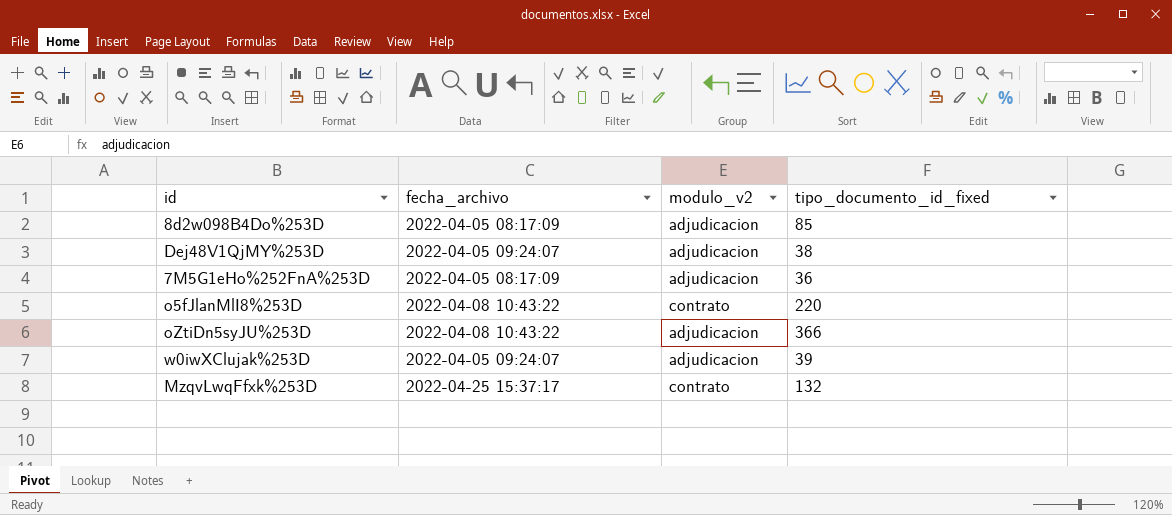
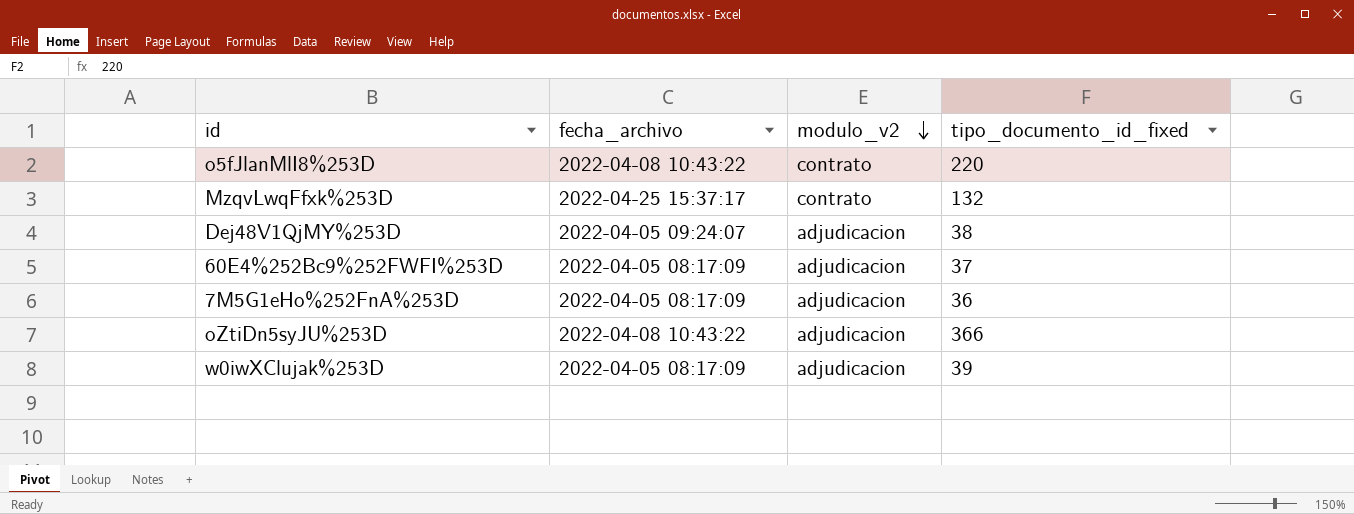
row order: none -> modulo_v2 descending
row 8d2w098B4Do%253D: 2022-04-05 08:17:09 | adjudicacion | 85 -> none
row 60E4%252Bc9%252FWFI%253D: none -> 2022-04-05 08:17:09 | adjudicacion | 37
w0iwXClujak%253D | fecha_archivo: 2022-04-05 09:24:07 -> 2022-04-05 08:17:09

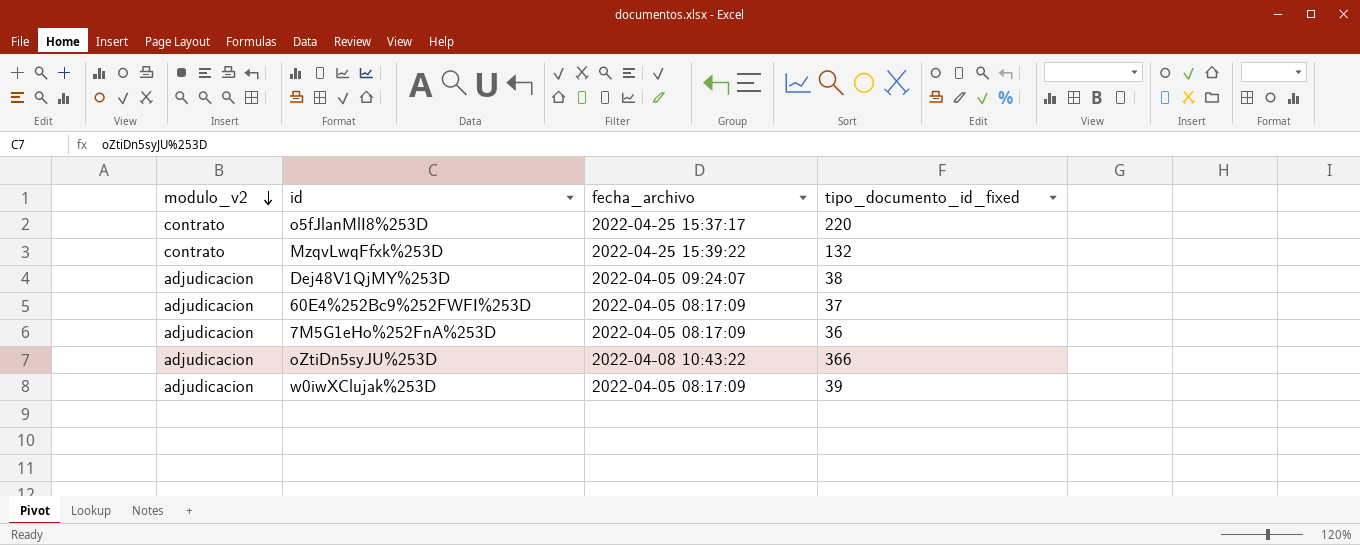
column modulo_v2 | position: 3 -> 1
o5fJlanMlI8%253D | fecha_archivo: 2022-04-08 10:43:22 -> 2022-04-25 15:37:17
MzqvLwqFfxk%253D | fecha_archivo: 2022-04-25 15:37:17 -> 2022-04-25 15:39:22

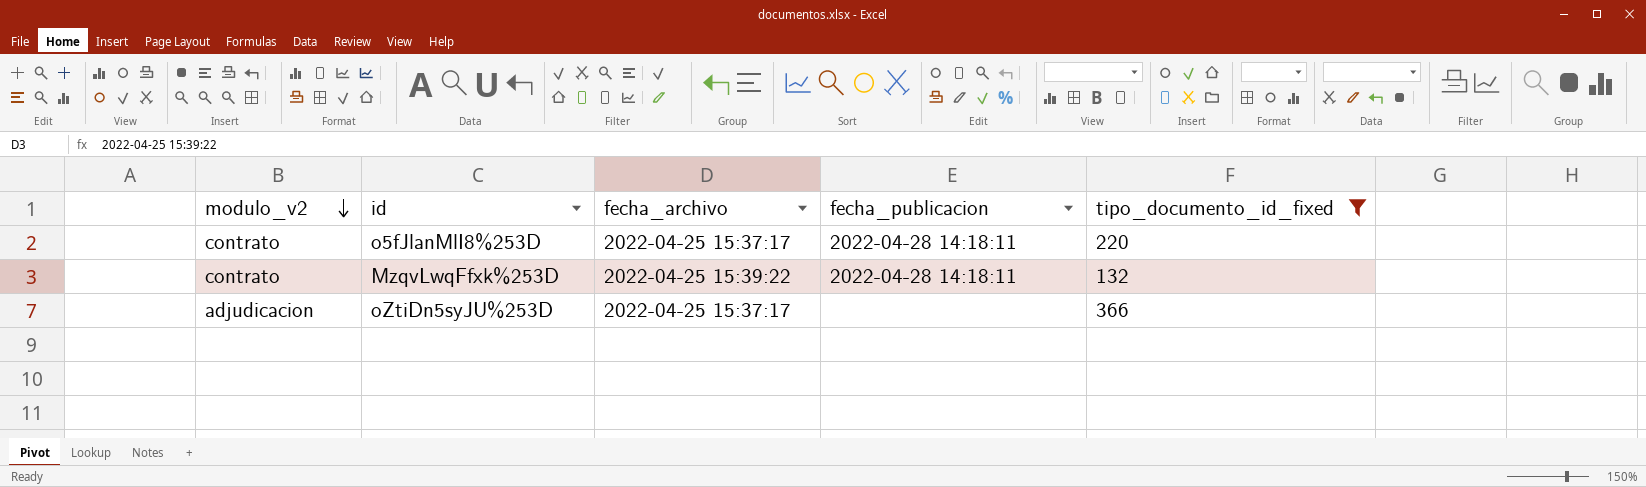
filter: none -> tipo_documento_id_fixed >= 132
column fecha_publicacion | position: none -> 4
oZtiDn5syJU%253D | fecha_archivo: 2022-04-08 10:43:22 -> 2022-04-25 15:37:17

